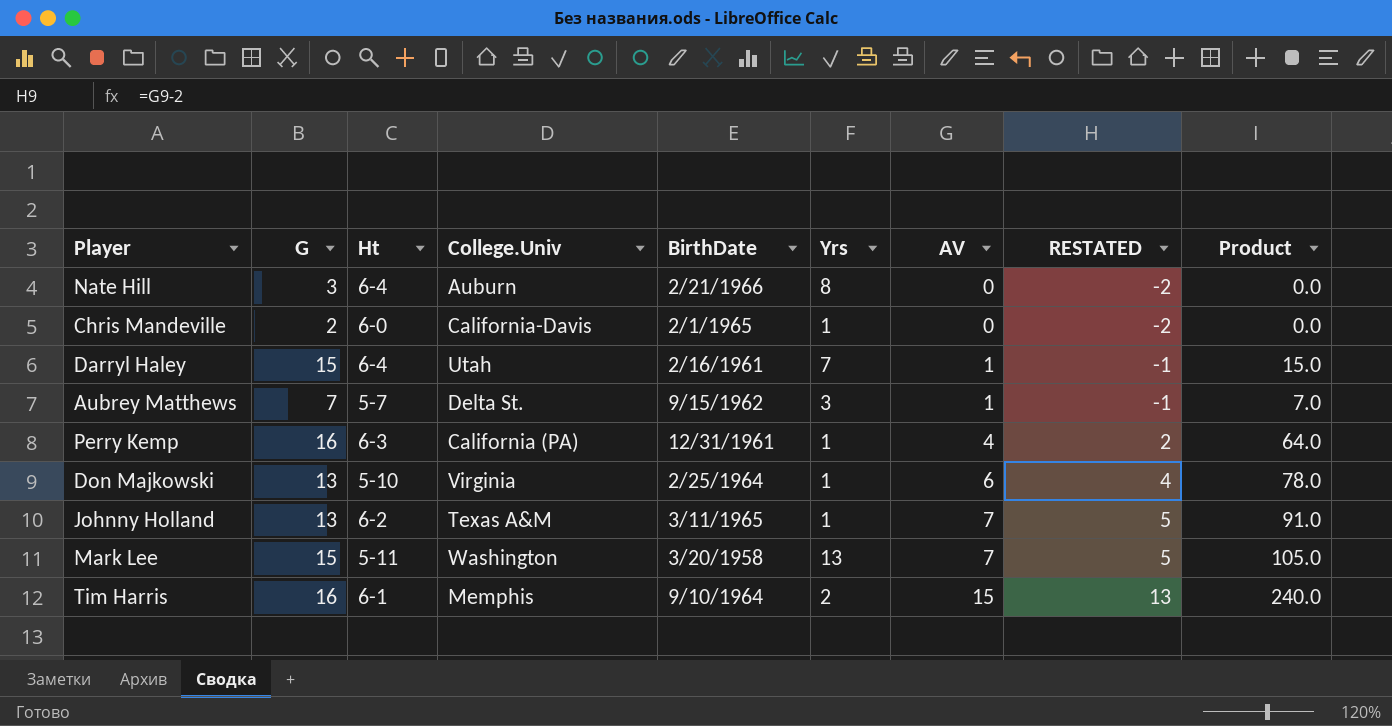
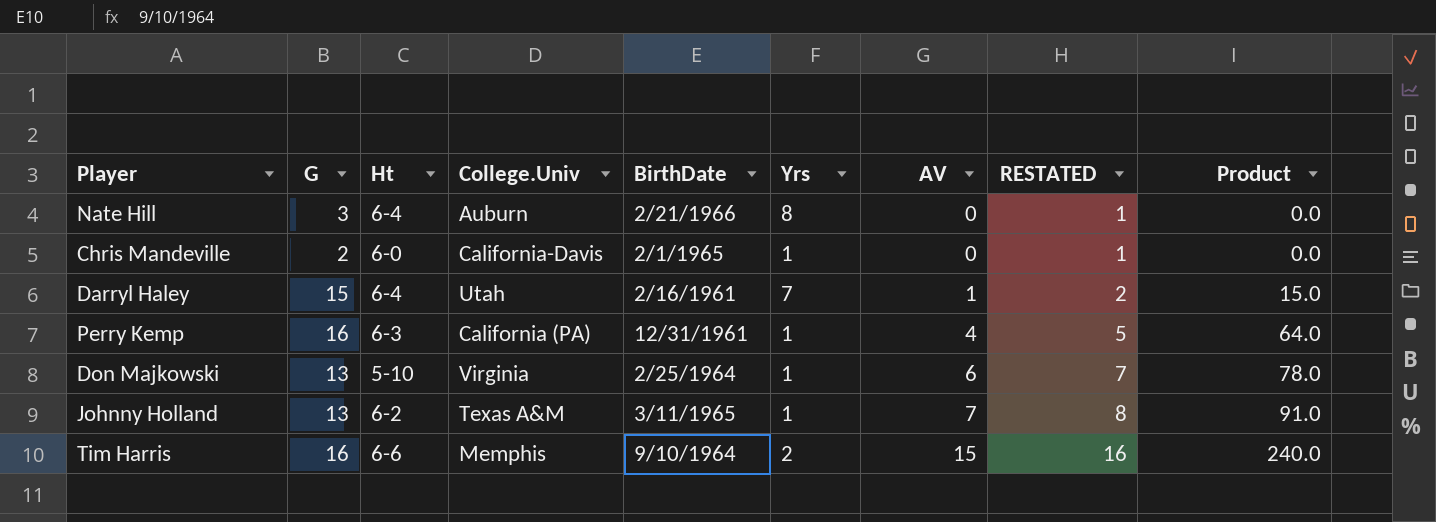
column RESTATED | formula: [AV] - 2 -> [AV] + 1
row Aubrey Matthews: 7 | 5-7 | Delta St. | 9/15/1962 | 3 | 1 | -1 | 7.0 -> none
row Mark Lee: 15 | 5-11 | Washington | 3/20/1958 | 13 | 7 | 5 | 105.0 -> none
Tim Harris | Ht: 6-1 -> 6-6

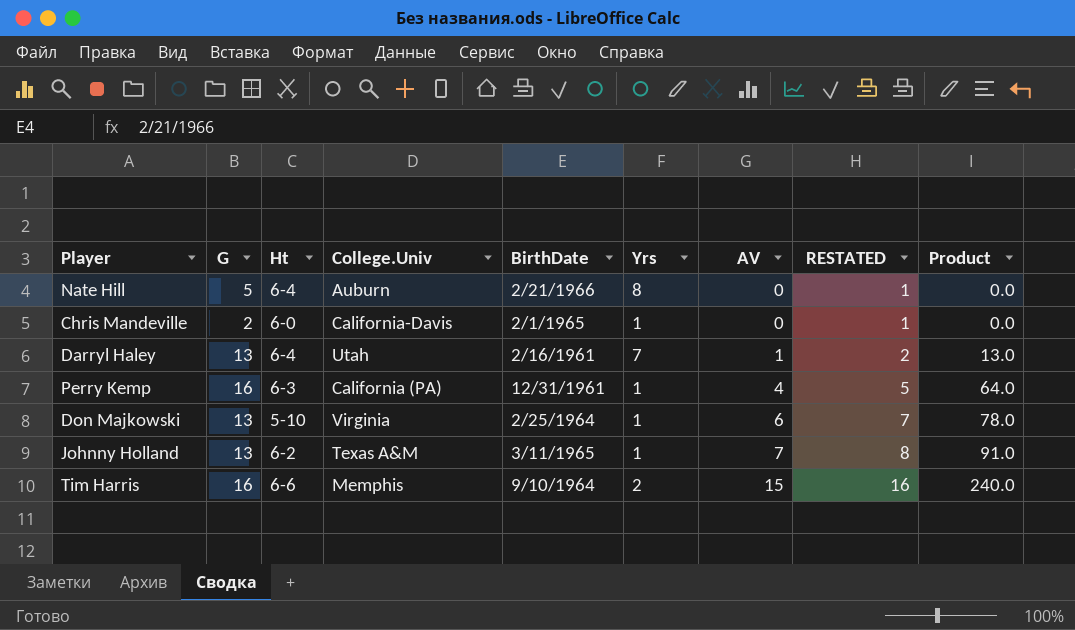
Nate Hill | G: 3 -> 5
Darryl Haley | G: 15 -> 13
Darryl Haley | Product: 15.0 -> 13.0

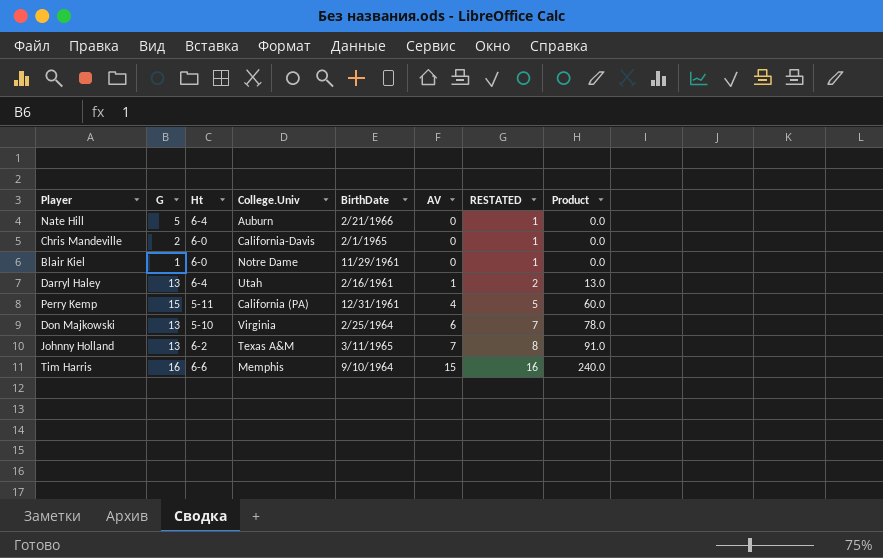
column Yrs | position: 6 -> none
row Blair Kiel: none -> 1 | 6-0 | Notre Dame | 11/29/1961 | 0 | 1 | 0.0
Perry Kemp | G: 16 -> 15
Perry Kemp | Ht: 6-3 -> 5-11
Perry Kemp | Product: 64.0 -> 60.0

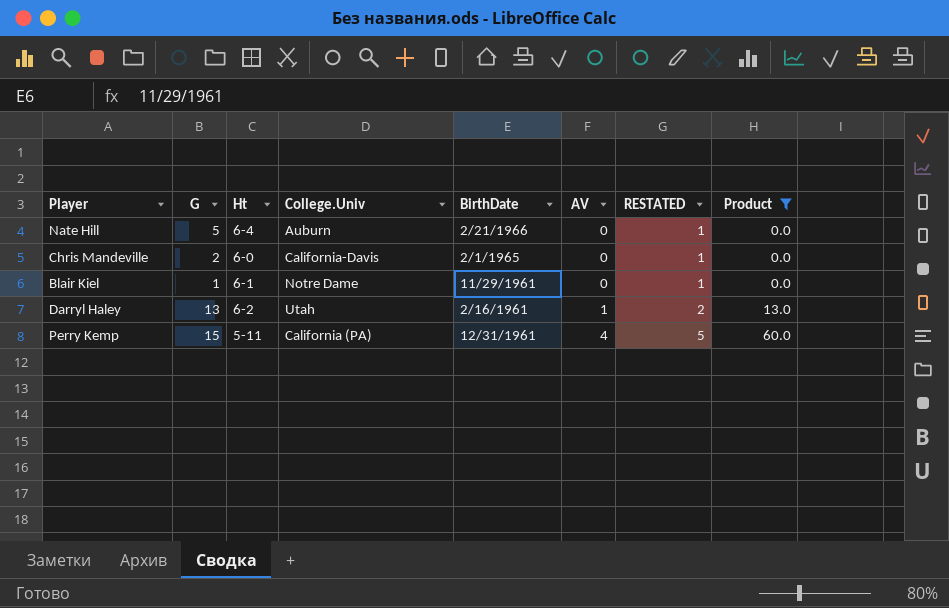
filter: none -> Product <= 60.0
Blair Kiel | Ht: 6-0 -> 6-1
Darryl Haley | Ht: 6-4 -> 6-2

